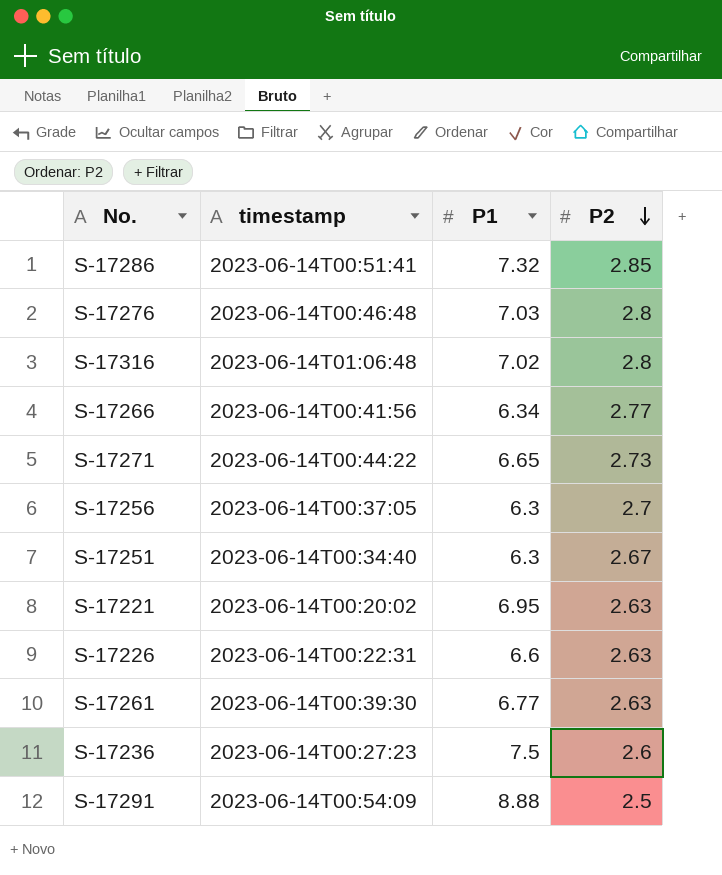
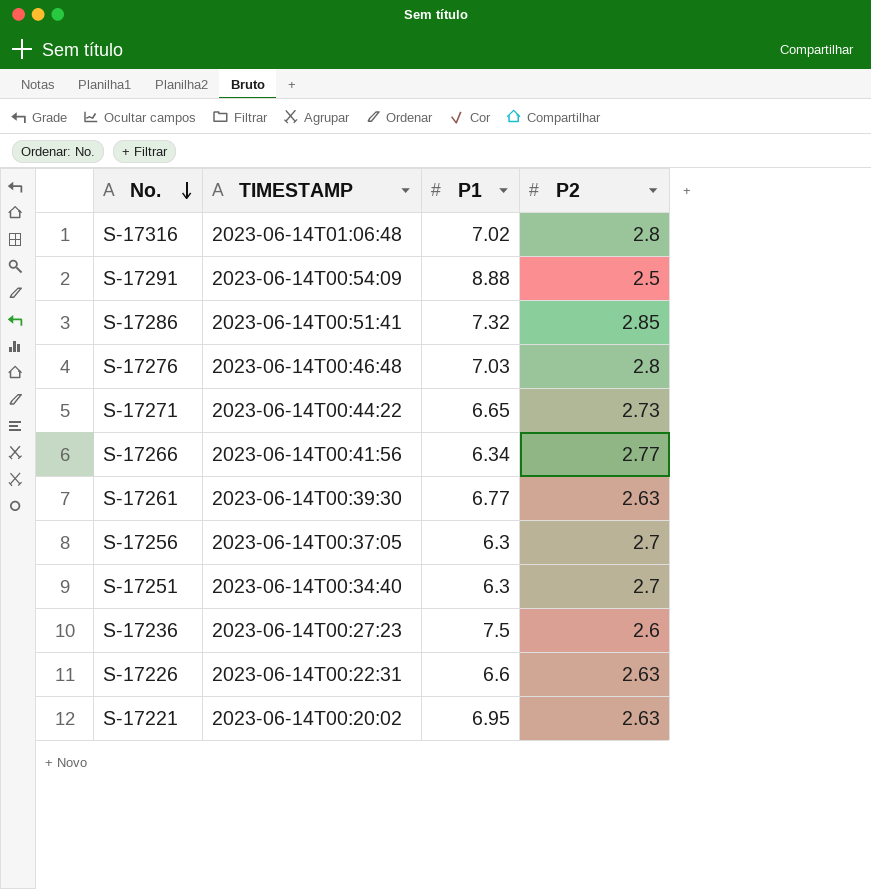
row order: P2 descending -> No. descending
column name: timestamp -> TIMESTAMP
S-17251 | P2: 2.67 -> 2.7

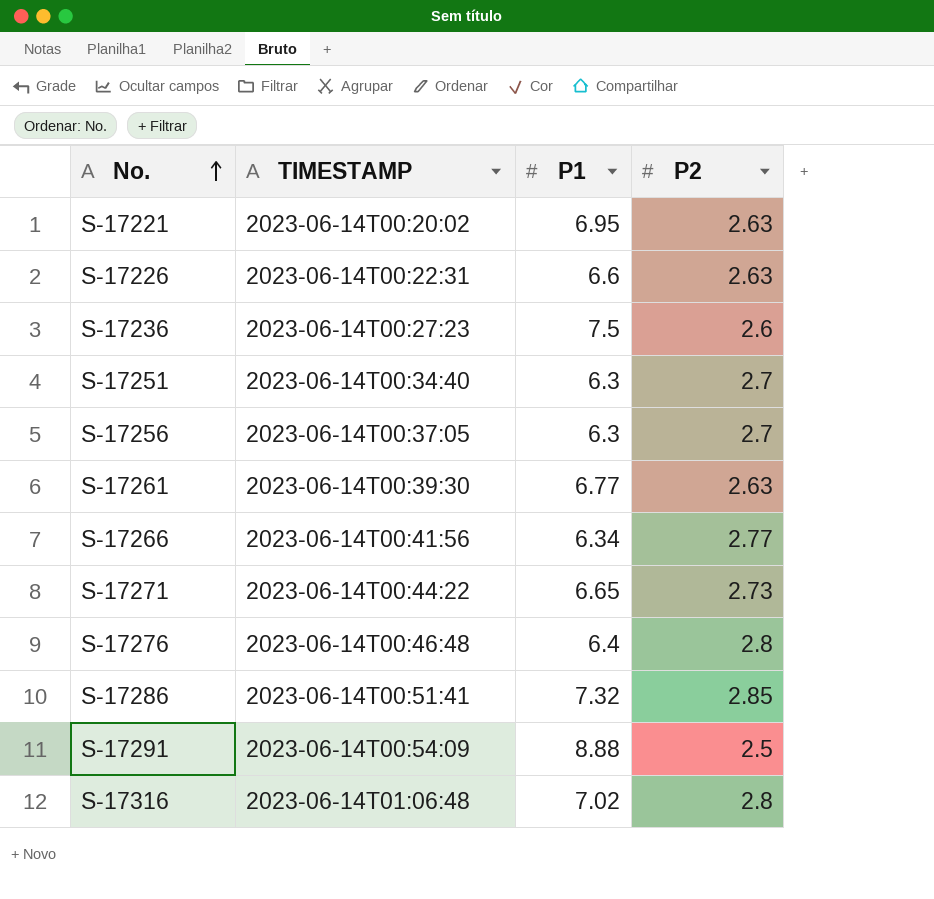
row order: No. descending -> No. ascending
S-17276 | P1: 7.03 -> 6.4

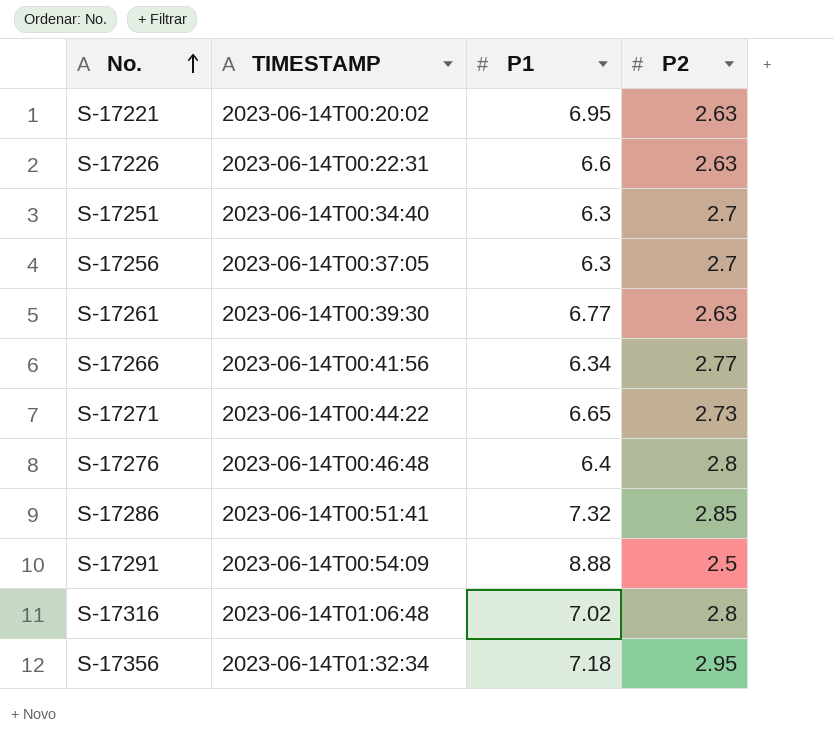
row S-17236: 2023-06-14T00:27:23 | 7.5 | 2.6 -> none
row S-17356: none -> 2023-06-14T01:32:34 | 7.18 | 2.95

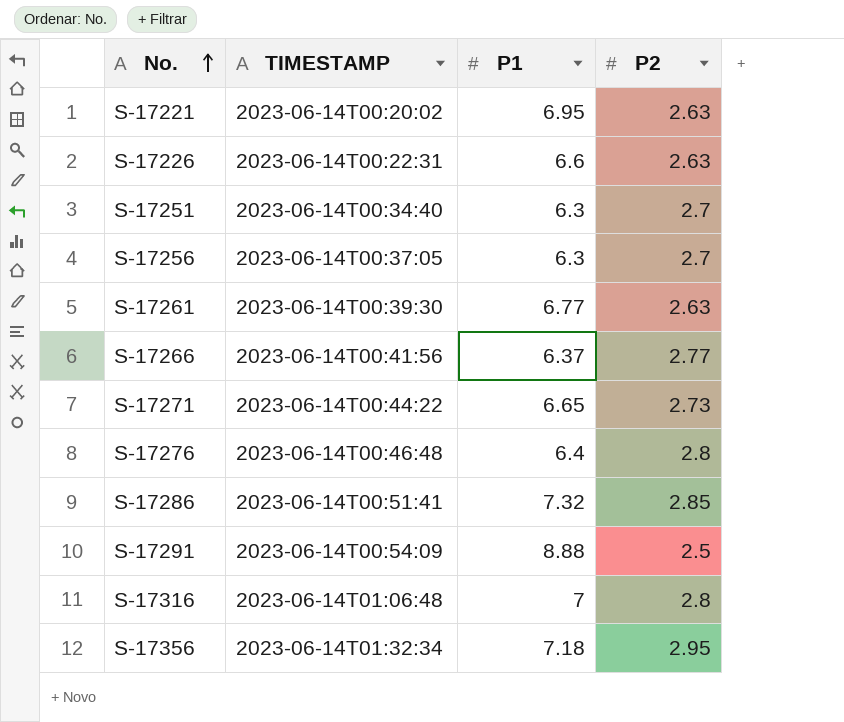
S-17266 | P1: 6.34 -> 6.37
S-17316 | P1: 7.02 -> 7

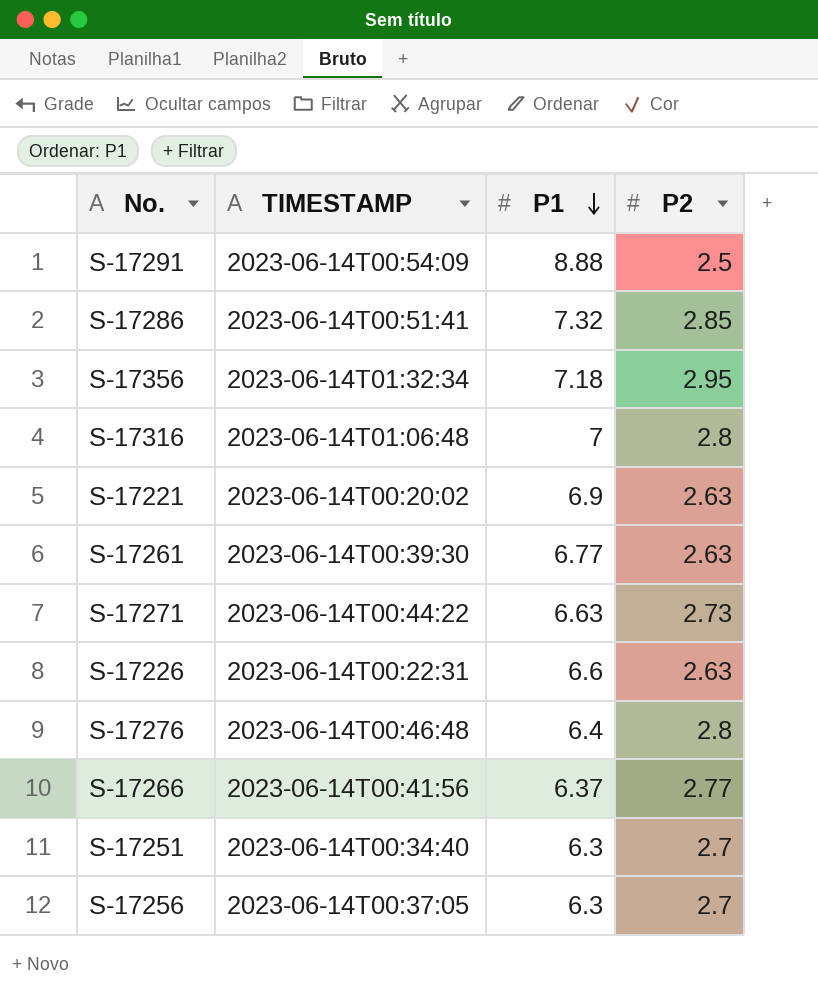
row order: No. ascending -> P1 descending
S-17221 | P1: 6.95 -> 6.9
S-17271 | P1: 6.65 -> 6.63

